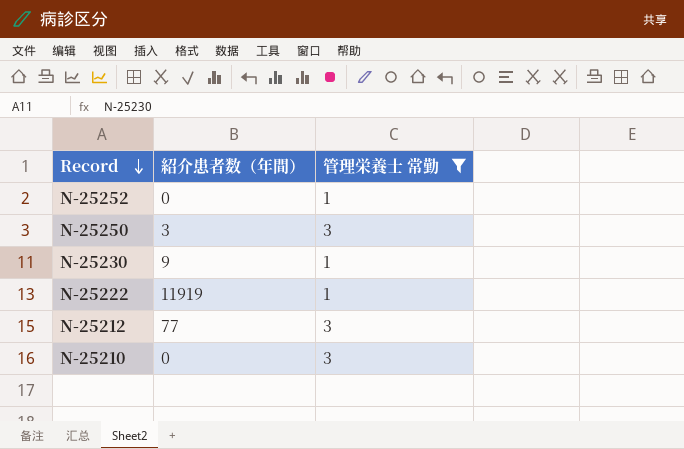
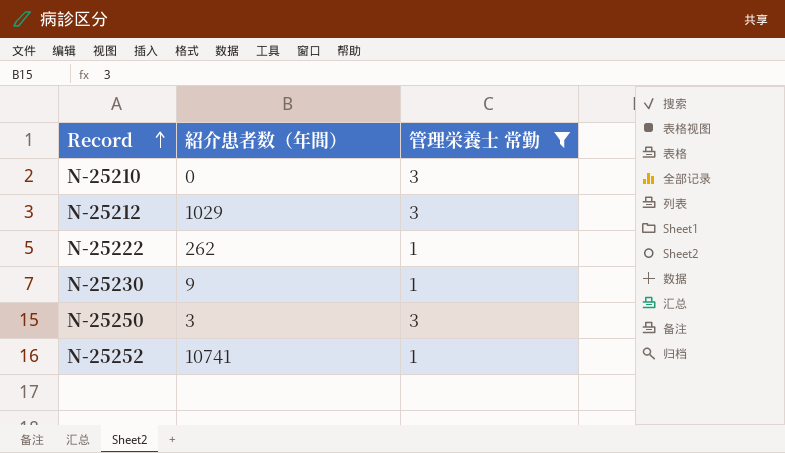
row order: Record descending -> Record ascending
N-25212 | 紹介患者数（年間）: 77 -> 1029
N-25222 | 紹介患者数（年間）: 11919 -> 262
N-25252 | 紹介患者数（年間）: 0 -> 10741

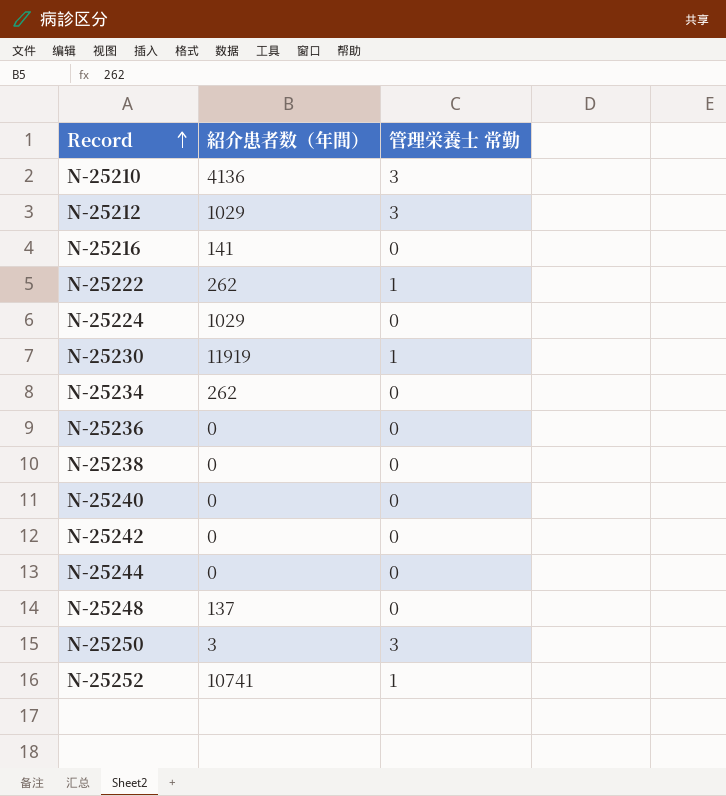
filter: 管理栄養士 常勤 != 0 -> none
N-25210 | 紹介患者数（年間）: 0 -> 4136
N-25230 | 紹介患者数（年間）: 9 -> 11919

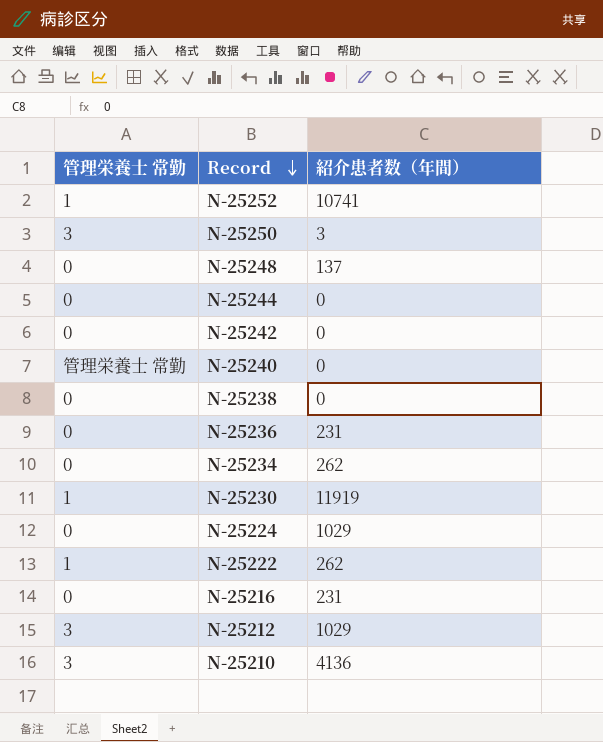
row order: Record ascending -> Record descending
column 管理栄養士 常勤 | position: 3 -> 1
N-25240 | 管理栄養士 常勤: 0 -> 管理栄養士 常勤
N-25236 | 紹介患者数（年間）: 0 -> 231
N-25216 | 紹介患者数（年間）: 141 -> 231

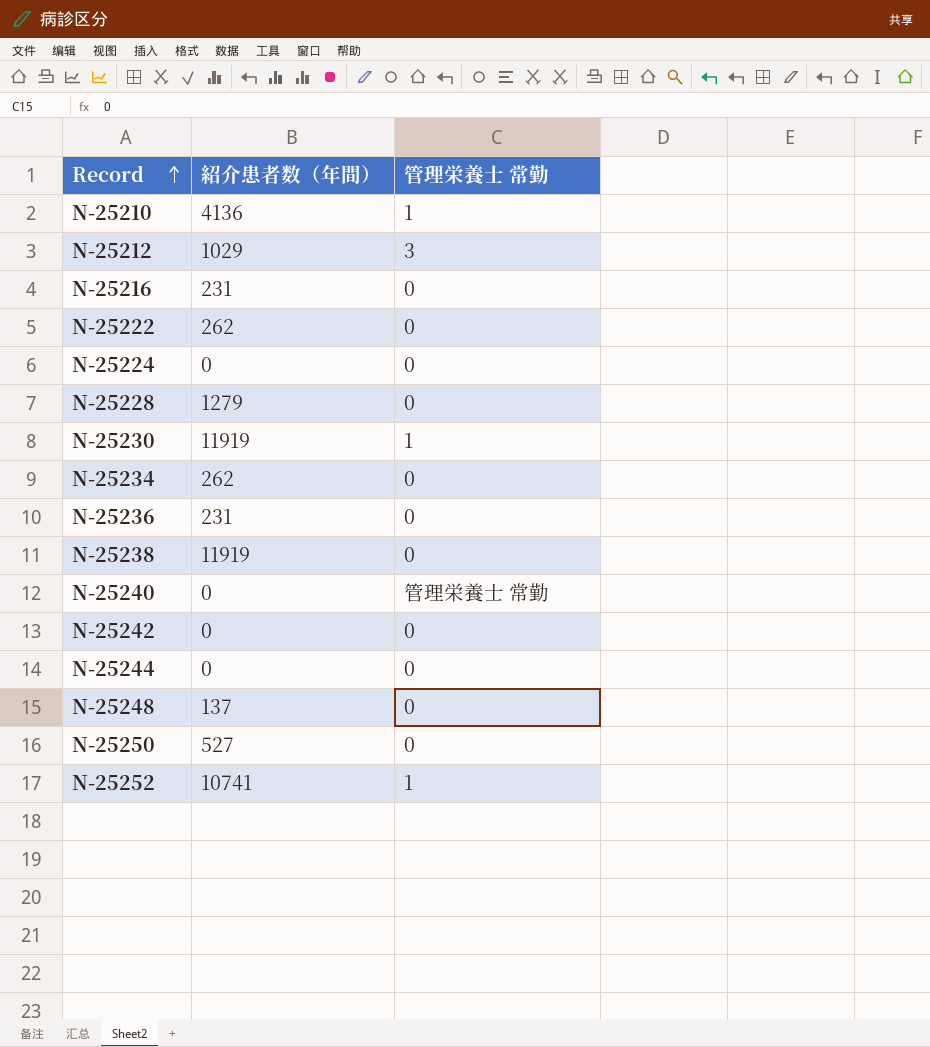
row order: Record descending -> Record ascending
column 管理栄養士 常勤 | position: 1 -> 3
N-25210 | 管理栄養士 常勤: 3 -> 1
N-25222 | 管理栄養士 常勤: 1 -> 0
N-25224 | 紹介患者数（年間）: 1029 -> 0
row N-25228: none -> 1279 | 0
N-25238 | 紹介患者数（年間）: 0 -> 11919
N-25250 | 紹介患者数（年間）: 3 -> 527
N-25250 | 管理栄養士 常勤: 3 -> 0

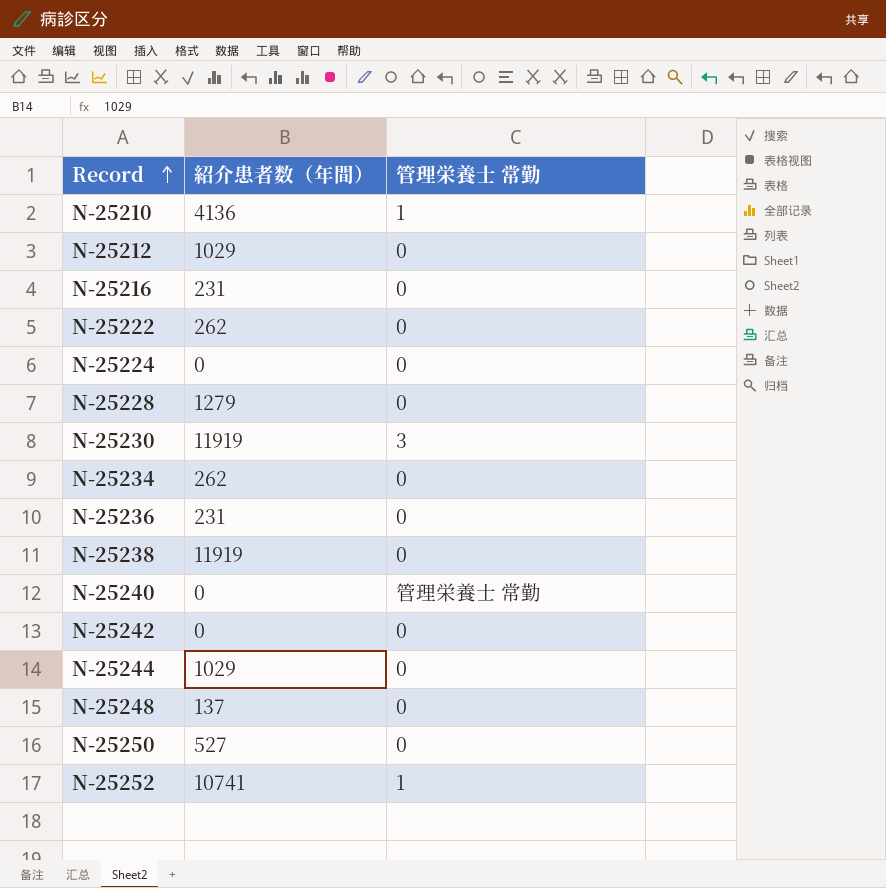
N-25212 | 管理栄養士 常勤: 3 -> 0
N-25230 | 管理栄養士 常勤: 1 -> 3
N-25244 | 紹介患者数（年間）: 0 -> 1029

